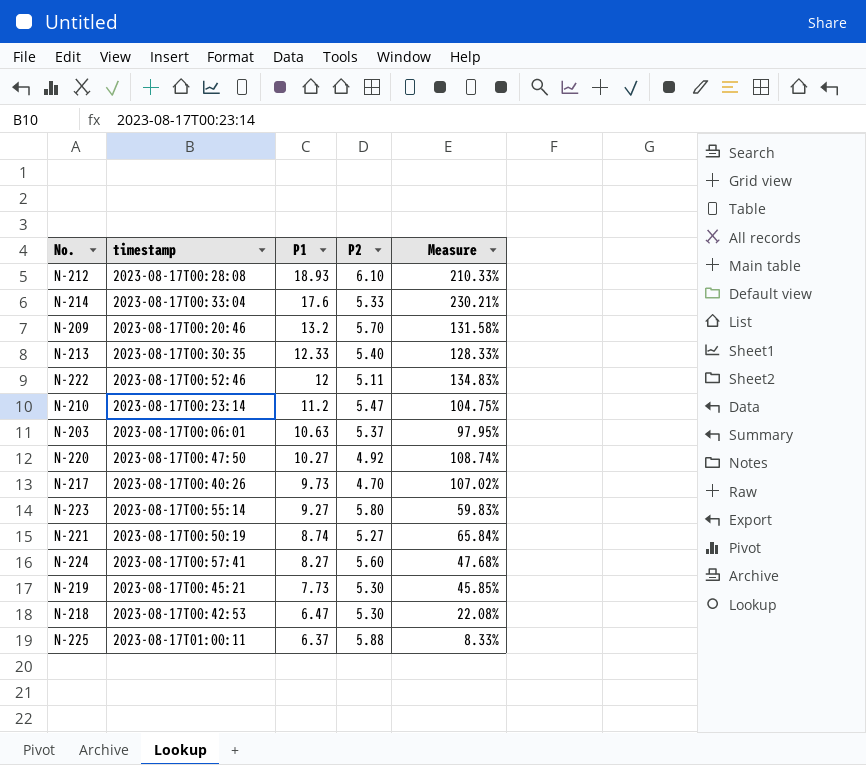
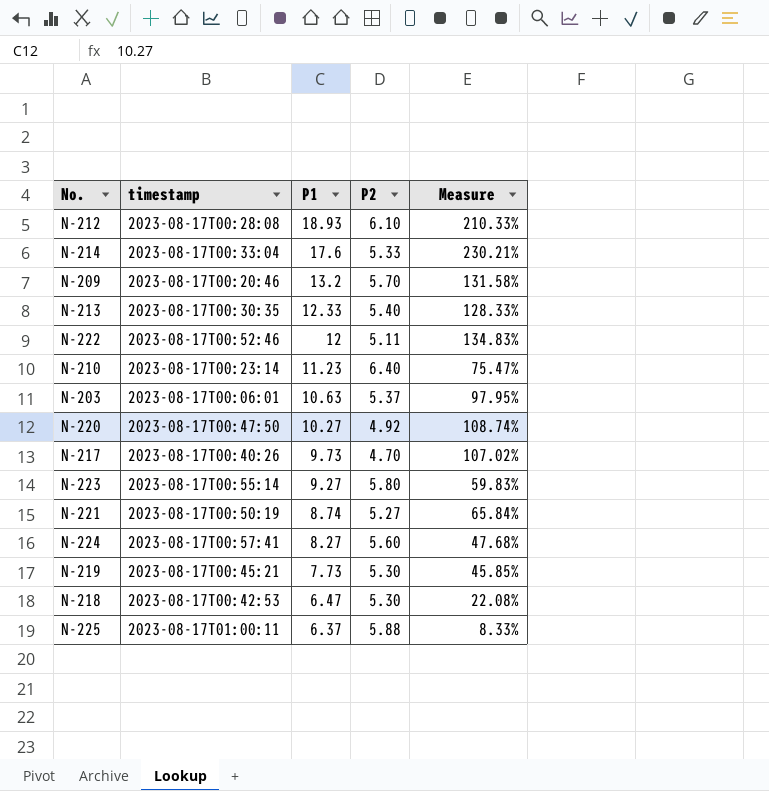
N-210 | P1: 11.2 -> 11.23
N-210 | P2: 5.47 -> 6.40
N-210 | Measure: 104.75% -> 75.47%

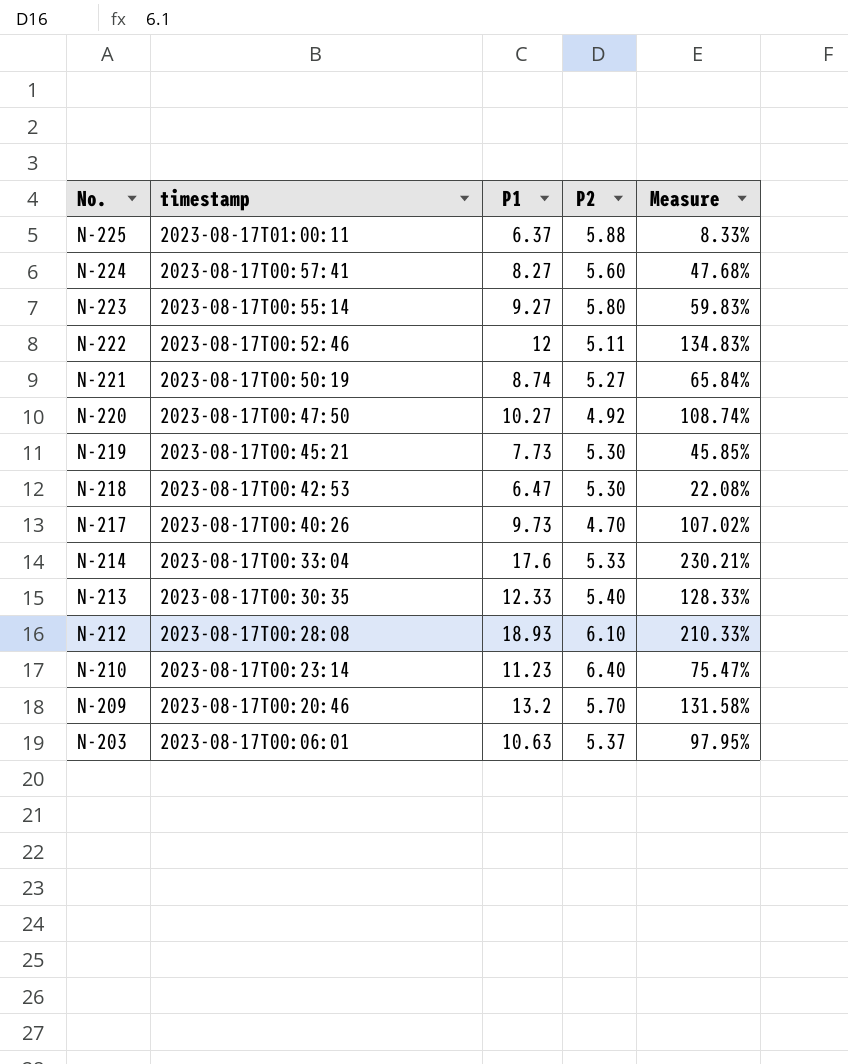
row order: P1 descending -> No. descending

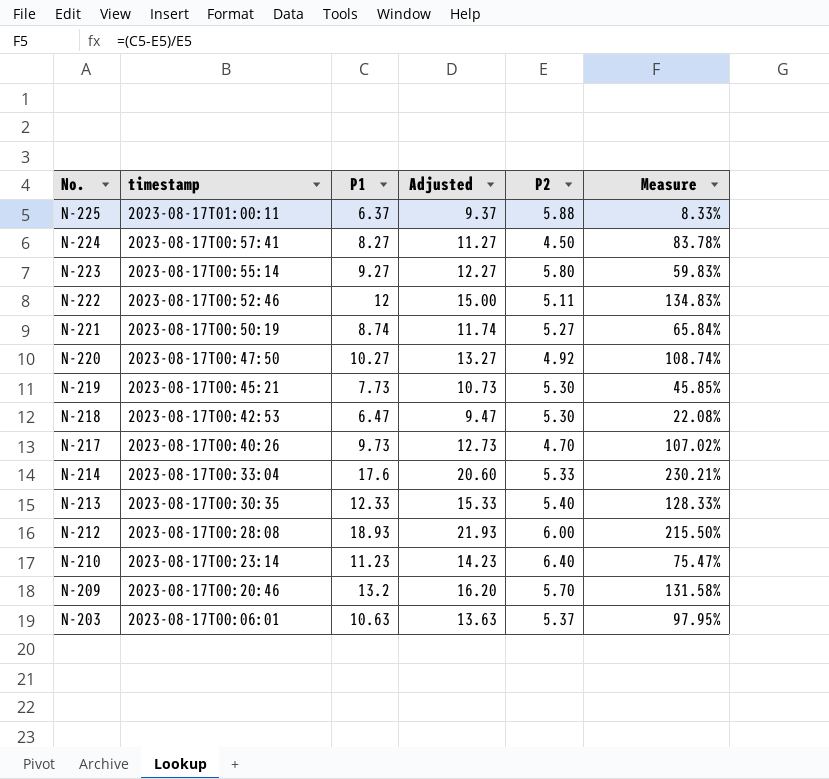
column Adjusted | formula: none -> [P1] + 3
N-224 | P2: 5.60 -> 4.50
N-224 | Measure: 47.68% -> 83.78%
N-212 | P2: 6.10 -> 6.00
N-212 | Measure: 210.33% -> 215.50%

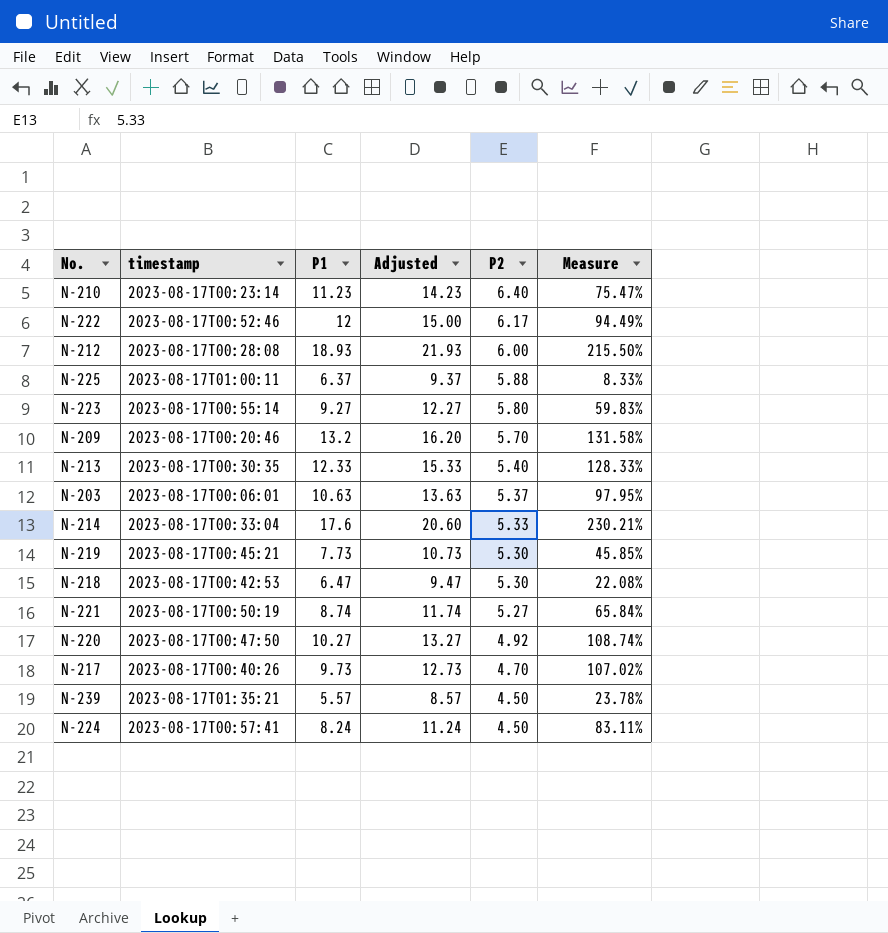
row order: No. descending -> P2 descending
N-222 | P2: 5.11 -> 6.17
N-222 | Measure: 134.83% -> 94.49%
row N-239: none -> 2023-08-17T01:35:21 | 5.57 | 8.57 | 4.50 | 23.78%
N-224 | P1: 8.27 -> 8.24
N-224 | Adjusted: 11.27 -> 11.24
N-224 | Measure: 83.78% -> 83.11%

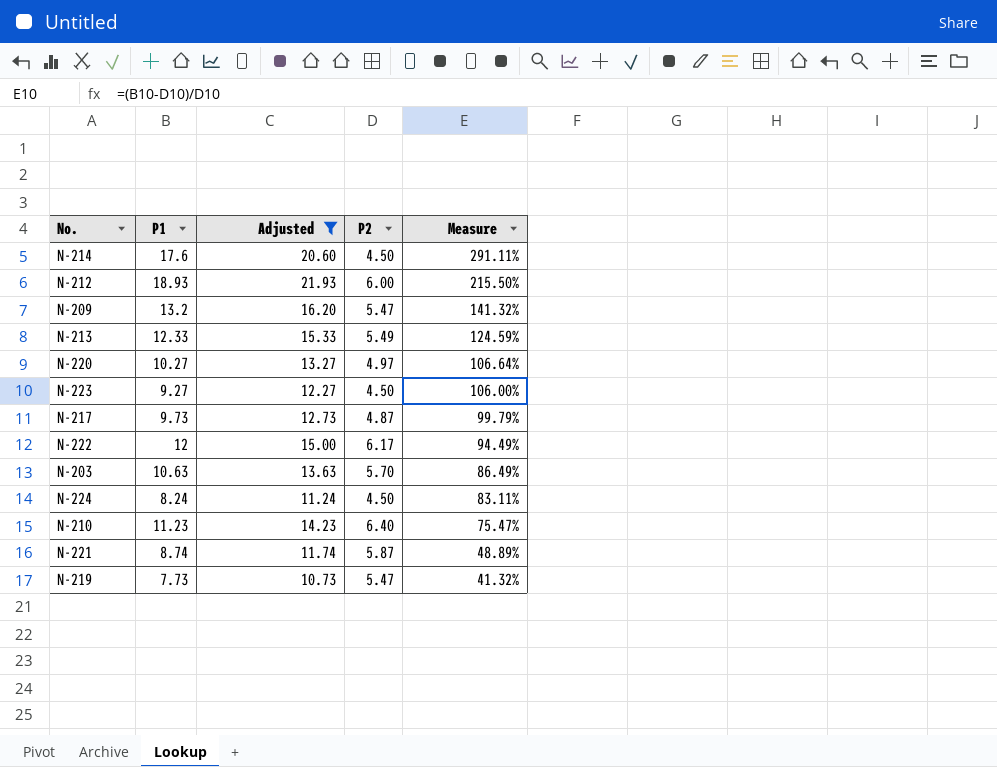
filter: none -> Adjusted >= 10.73
row order: P2 descending -> Measure descending
column timestamp | position: 2 -> none
N-214 | P2: 5.33 -> 4.50
N-214 | Measure: 230.21% -> 291.11%
N-209 | P2: 5.70 -> 5.47
N-209 | Measure: 131.58% -> 141.32%
N-213 | P2: 5.40 -> 5.49
N-213 | Measure: 128.33% -> 124.59%
N-220 | P2: 4.92 -> 4.97
N-220 | Measure: 108.74% -> 106.64%
N-223 | P2: 5.80 -> 4.50
N-223 | Measure: 59.83% -> 106.00%
N-217 | P2: 4.70 -> 4.87
N-217 | Measure: 107.02% -> 99.79%
N-203 | P2: 5.37 -> 5.70
N-203 | Measure: 97.95% -> 86.49%
N-221 | P2: 5.27 -> 5.87
N-221 | Measure: 65.84% -> 48.89%
N-219 | P2: 5.30 -> 5.47
N-219 | Measure: 45.85% -> 41.32%

